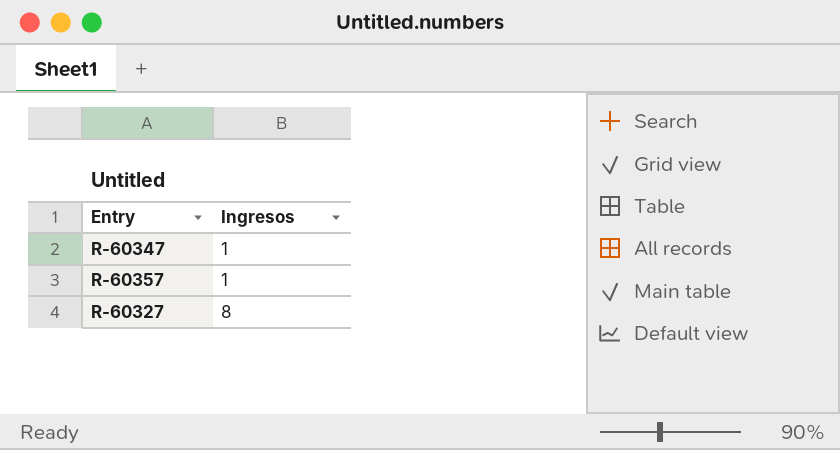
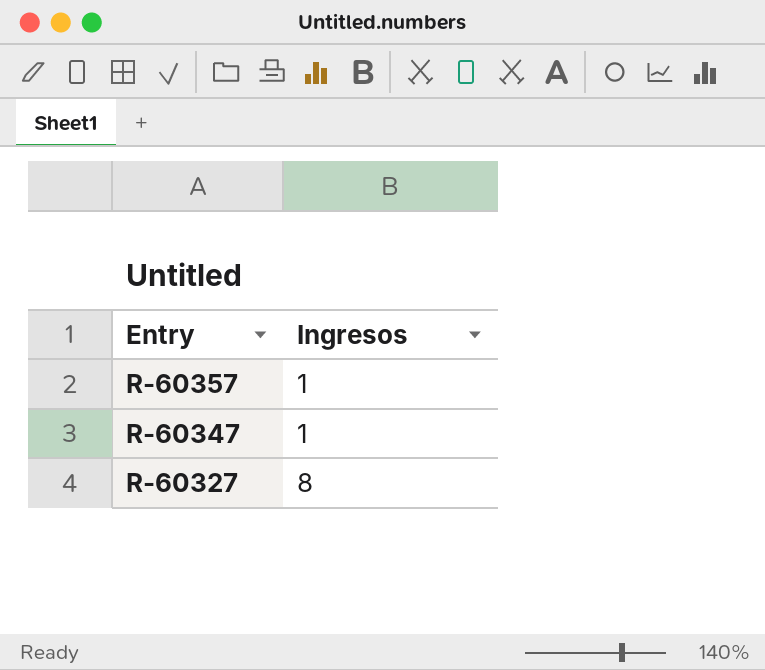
row order: Ingresos ascending -> Entry descending

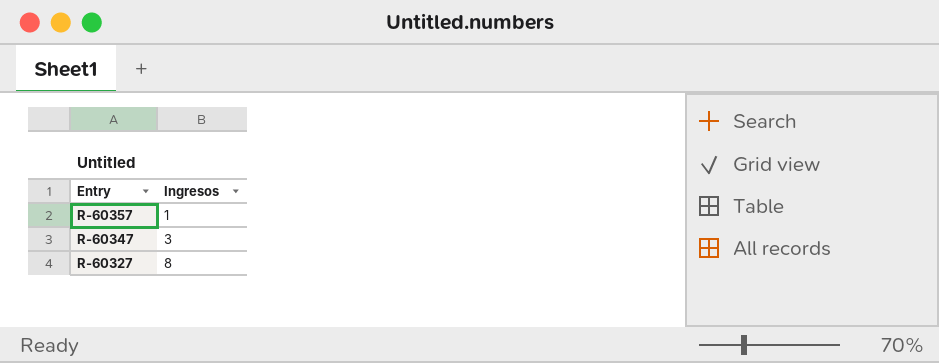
R-60347 | Ingresos: 1 -> 3

